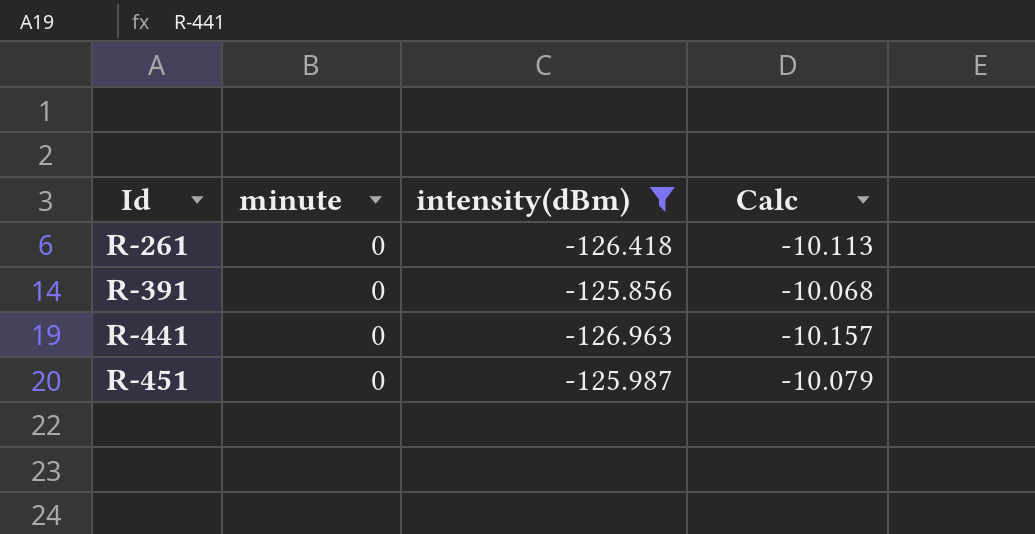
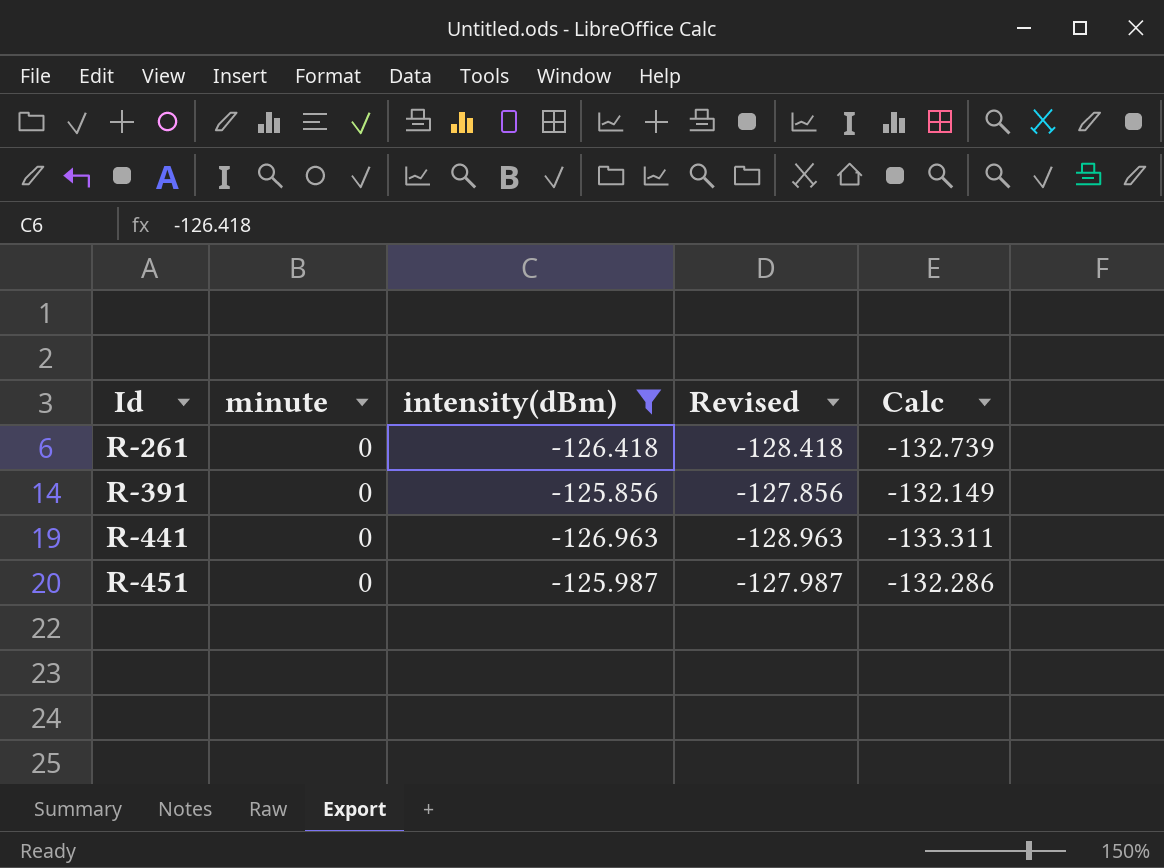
column Revised | formula: none -> [intensity(dBm)] - 2
column Calc | formula: [intensity(dBm)] * 0.08 -> [intensity(dBm)] * 1.05

